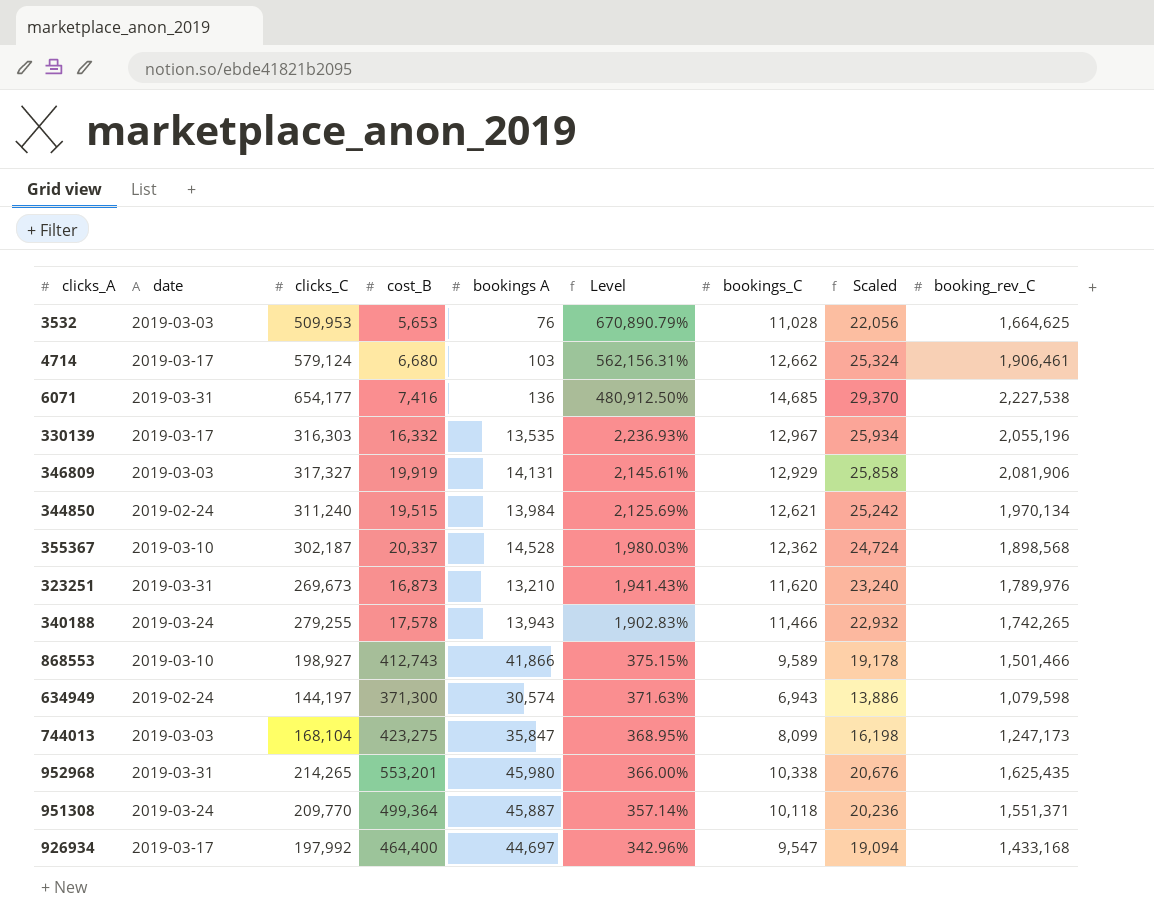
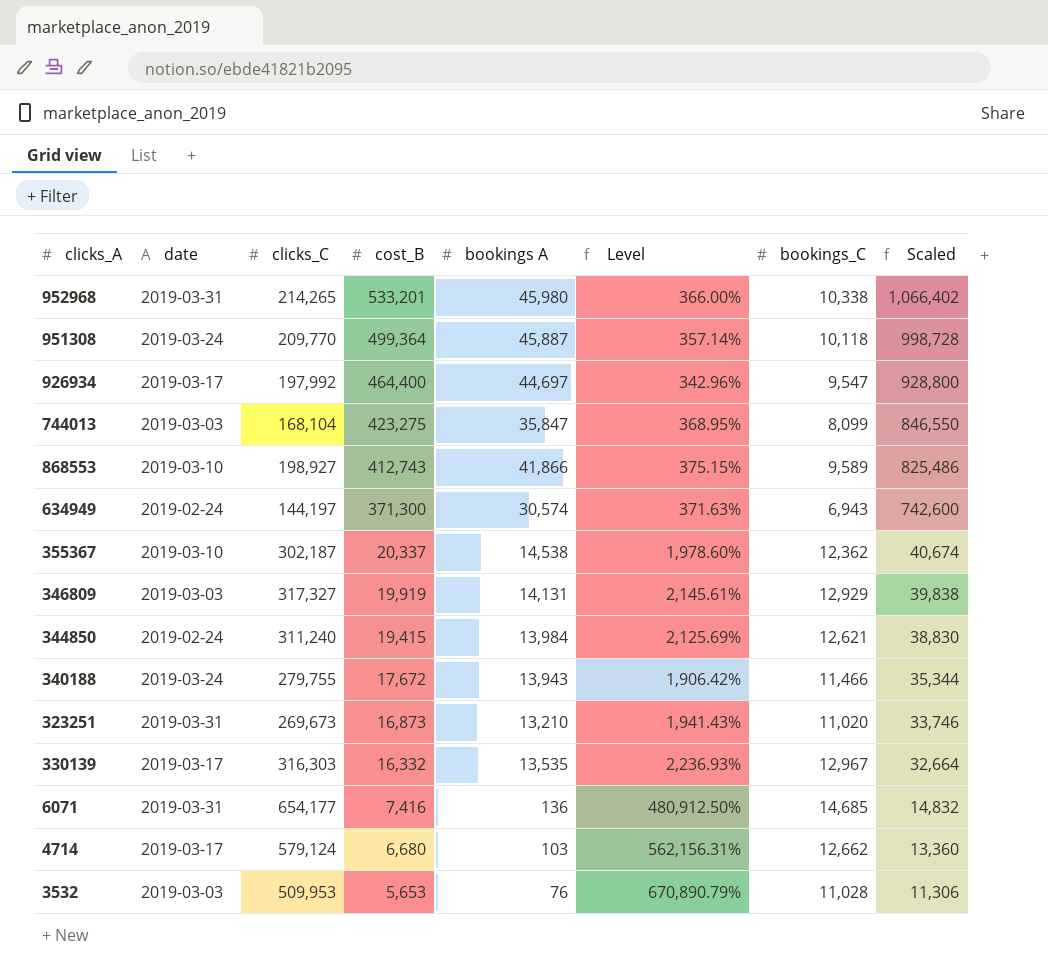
row order: Level descending -> cost_B descending
column booking_rev_C | position: 9 -> none
column Scaled | formula: [bookings_C] * 2 -> [cost_B] * 2
952968 | cost_B: 553,201 -> 533,201
355367 | bookings A: 14,528 -> 14,538
355367 | Level: 1,980.03% -> 1,978.60%
344850 | cost_B: 19,515 -> 19,415
340188 | clicks_C: 279,255 -> 279,755
340188 | cost_B: 17,578 -> 17,672
340188 | Level: 1,902.83% -> 1,906.42%
323251 | bookings_C: 11,620 -> 11,020

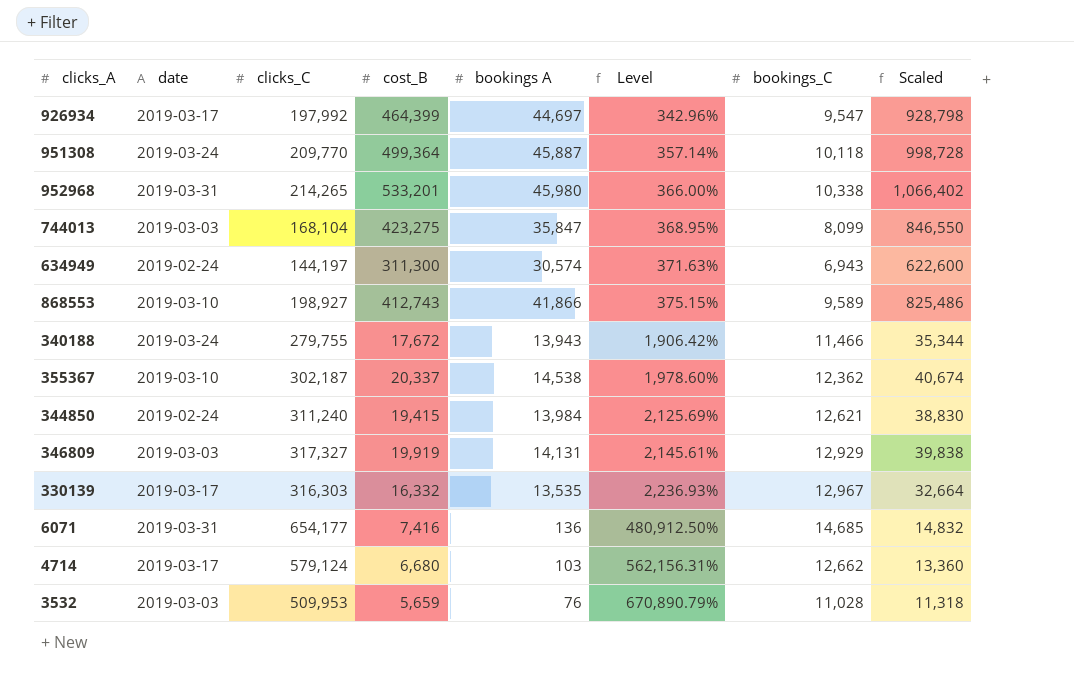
row order: cost_B descending -> Level ascending
row 323251: 2019-03-31 | 269,673 | 16,873 | 13,210 | 1,941.43% | 11,020 | 33,746 -> none
926934 | cost_B: 464,400 -> 464,399
926934 | Scaled: 928,800 -> 928,798
634949 | cost_B: 371,300 -> 311,300
634949 | Scaled: 742,600 -> 622,600
3532 | cost_B: 5,653 -> 5,659
3532 | Scaled: 11,306 -> 11,318

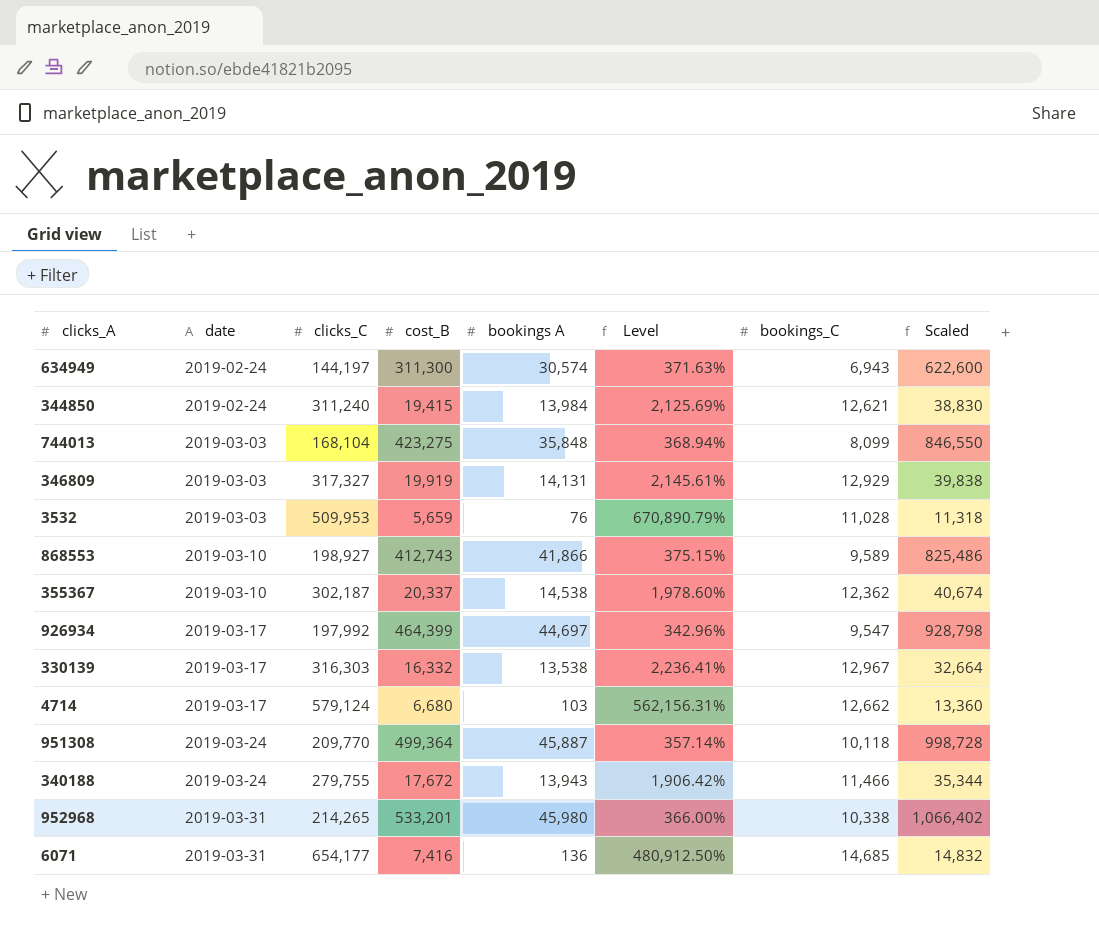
row order: Level ascending -> date ascending
744013 | bookings A: 35,847 -> 35,848
744013 | Level: 368.95% -> 368.94%
330139 | bookings A: 13,535 -> 13,538
330139 | Level: 2,236.93% -> 2,236.41%

